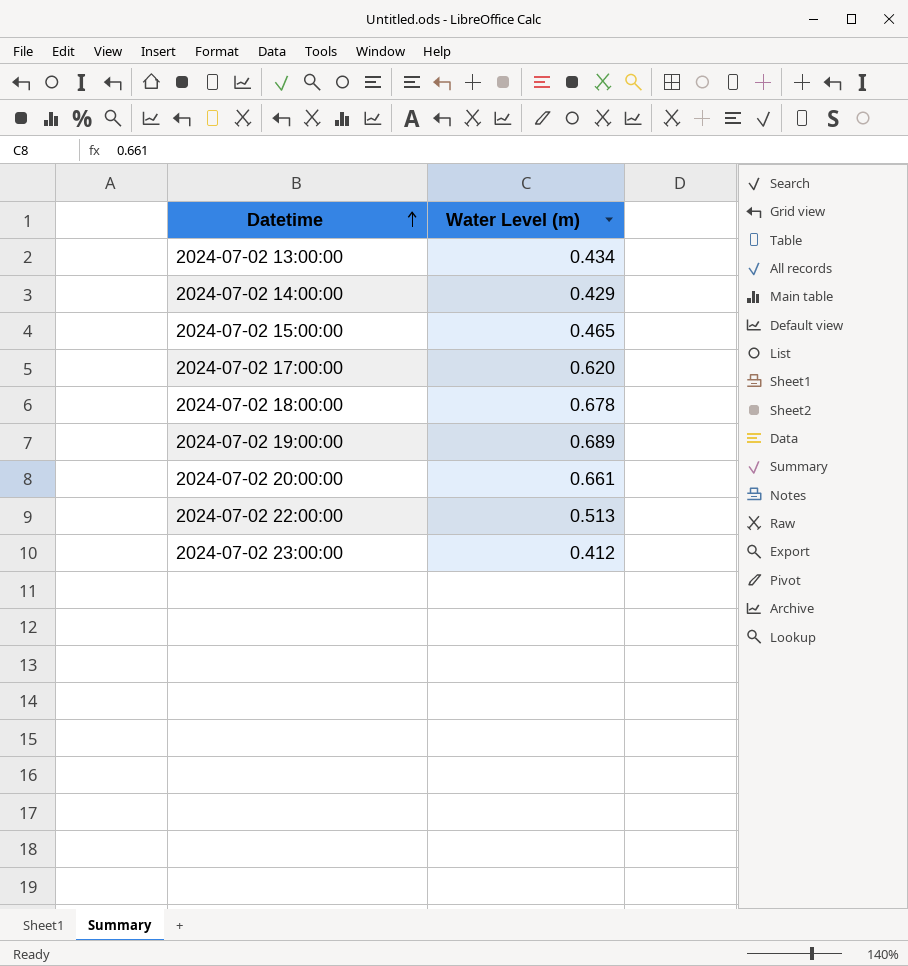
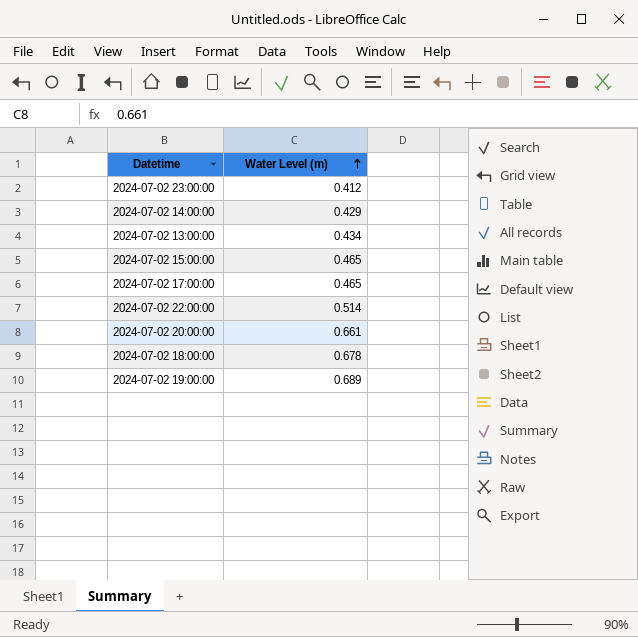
row order: Datetime ascending -> Water Level (m) ascending
2024-07-02 17:00:00 | Water Level (m): 0.620 -> 0.465
2024-07-02 22:00:00 | Water Level (m): 0.513 -> 0.514

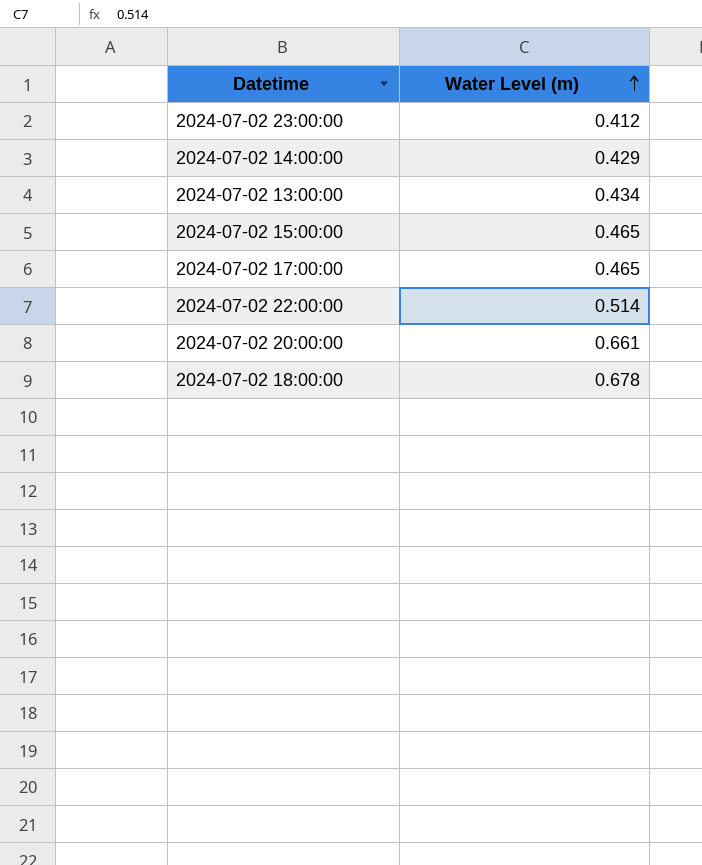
row 2024-07-02 19:00:00: 0.689 -> none

